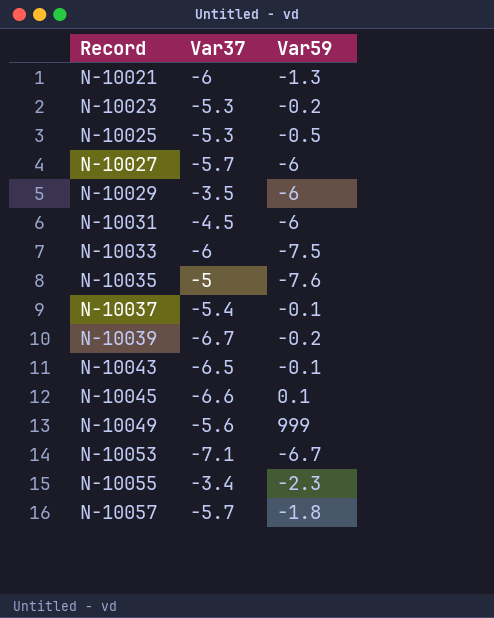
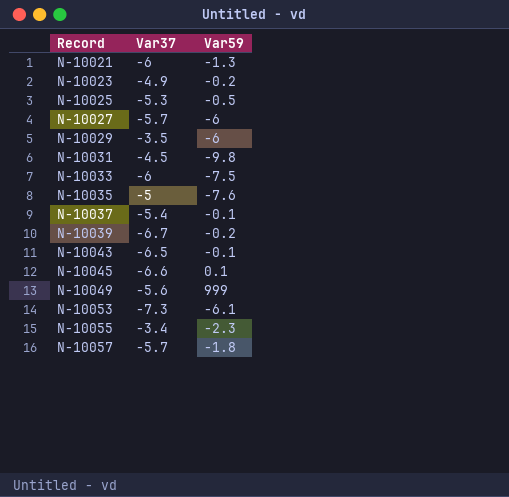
N-10023 | Var37: -5.3 -> -4.9
N-10031 | Var59: -6 -> -9.8
N-10053 | Var37: -7.1 -> -7.3
N-10053 | Var59: -6.7 -> -6.1

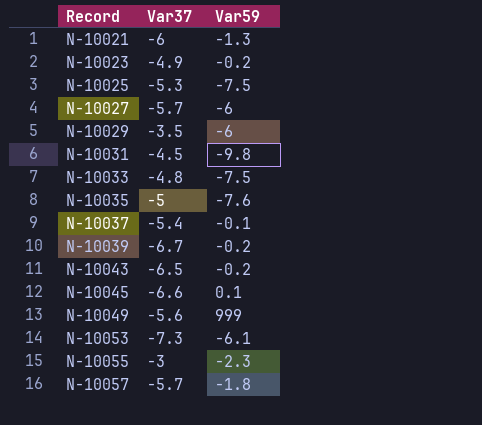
N-10025 | Var59: -0.5 -> -7.5
N-10033 | Var37: -6 -> -4.8
N-10043 | Var59: -0.1 -> -0.2
N-10055 | Var37: -3.4 -> -3

